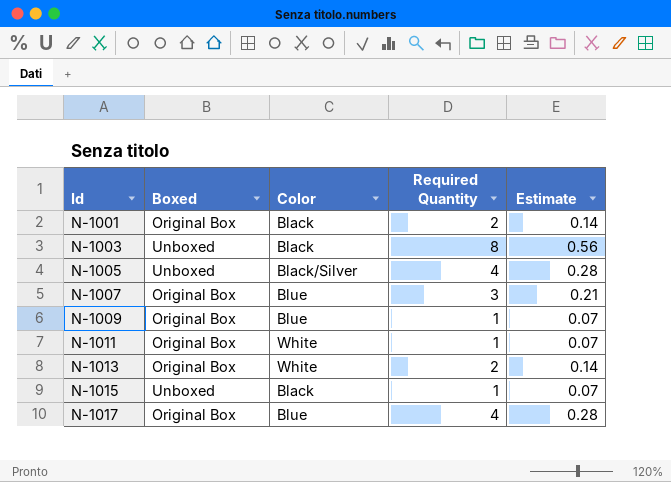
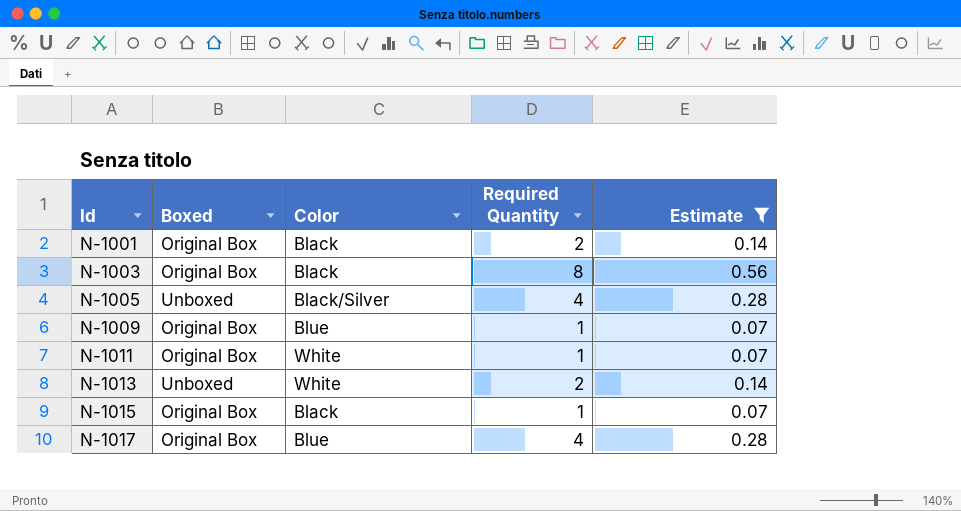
filter: none -> Estimate != 0.21
N-1003 | Boxed: Unboxed -> Original Box
N-1013 | Boxed: Original Box -> Unboxed
N-1015 | Boxed: Unboxed -> Original Box

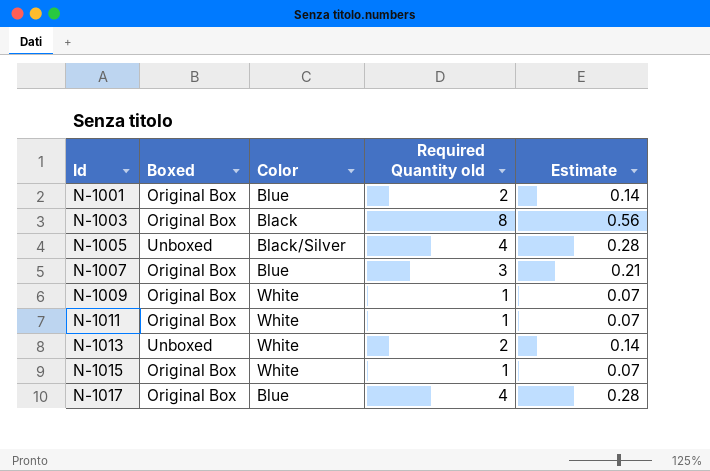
filter: Estimate != 0.21 -> none
column name: Required Quantity -> Required Quantity old
N-1001 | Color: Black -> Blue
N-1009 | Color: Blue -> White
N-1015 | Color: Black -> White

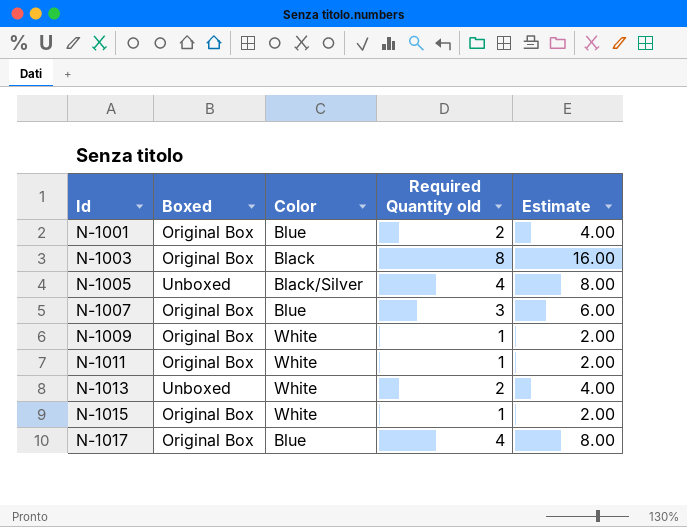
column Estimate | formula: [Required Quantity old] * 0.07 -> [Required Quantity old] * 2

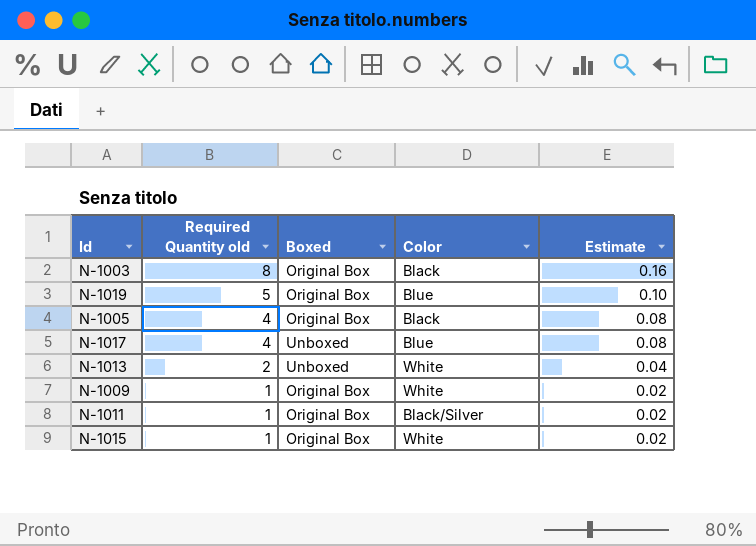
row order: Id ascending -> Required Quantity old descending
column Required Quantity old | position: 4 -> 2
column Estimate | formula: [Required Quantity old] * 2 -> [Required Quantity old] * 0.02
row N-1001: Original Box | Blue | 2 | 4.00 -> none
row N-1007: Original Box | Blue | 3 | 6.00 -> none
row N-1019: none -> 5 | Original Box | Blue | 0.10
N-1005 | Boxed: Unboxed -> Original Box
N-1005 | Color: Black/Silver -> Black
N-1017 | Boxed: Original Box -> Unboxed
N-1011 | Color: White -> Black/Silver

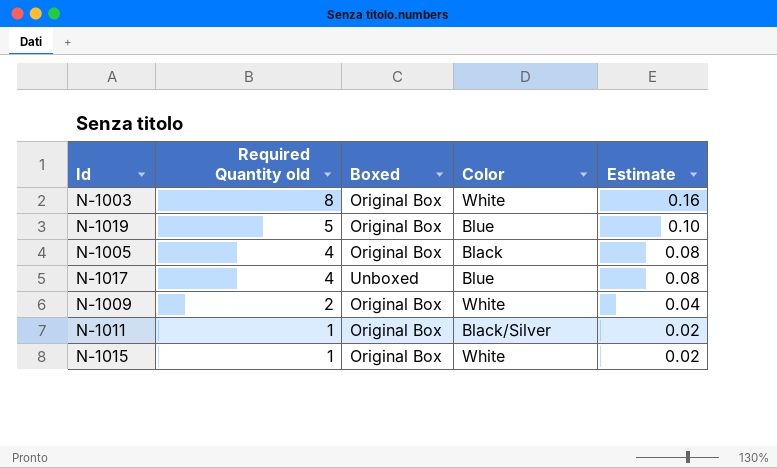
row N-1013: 2 | Unboxed | White | 0.04 -> none
N-1003 | Color: Black -> White
N-1009 | Required Quantity old: 1 -> 2
N-1009 | Estimate: 0.02 -> 0.04

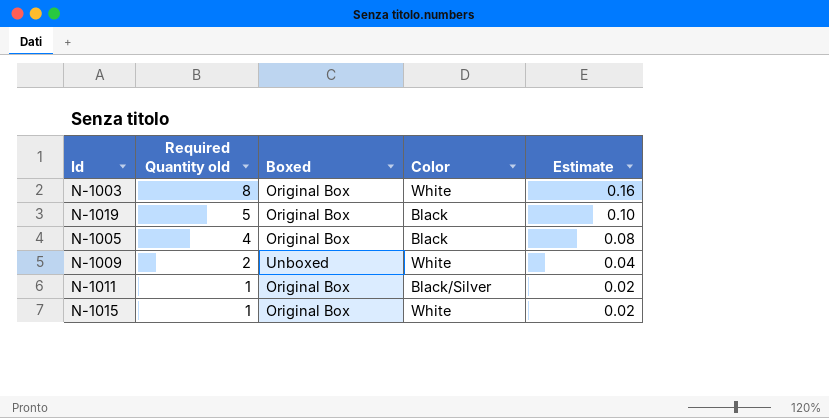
row N-1017: 4 | Unboxed | Blue | 0.08 -> none
N-1019 | Color: Blue -> Black
N-1009 | Boxed: Original Box -> Unboxed

